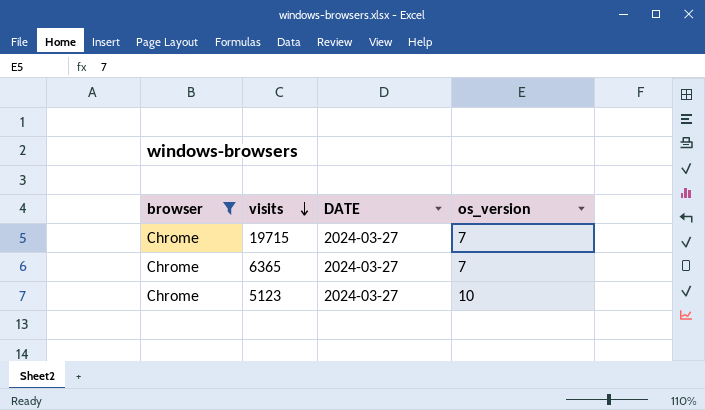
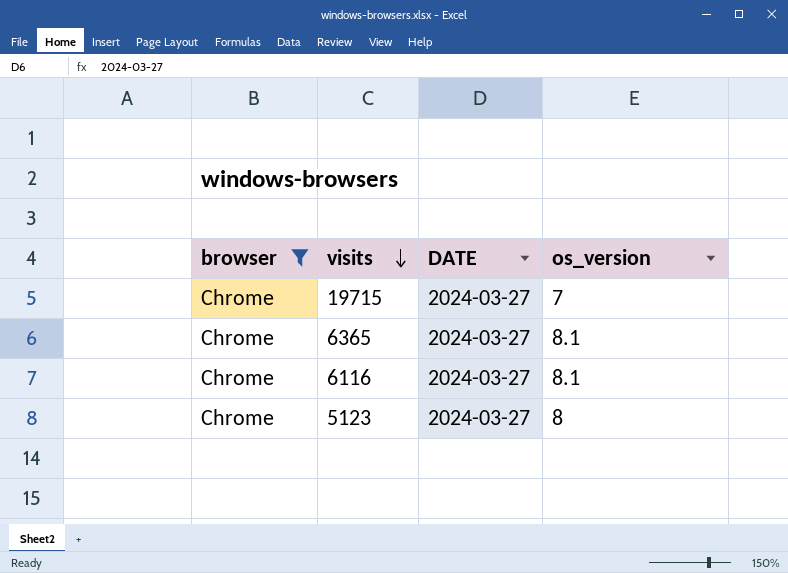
6365 | os_version: 7 -> 8.1
row 6116: none -> Chrome | 2024-03-27 | 8.1
5123 | os_version: 10 -> 8

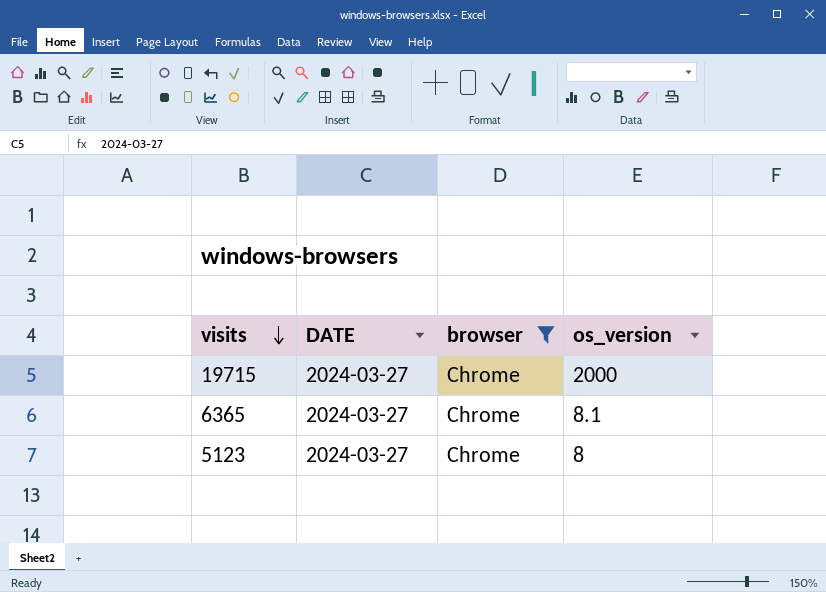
column browser | position: 1 -> 3
row 6116: Chrome | 2024-03-27 | 8.1 -> none
19715 | os_version: 7 -> 2000

